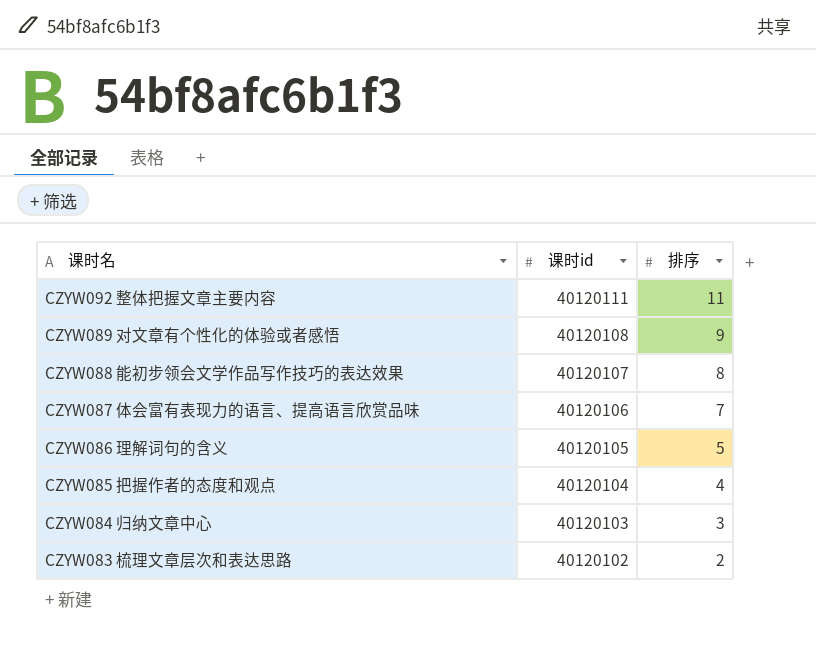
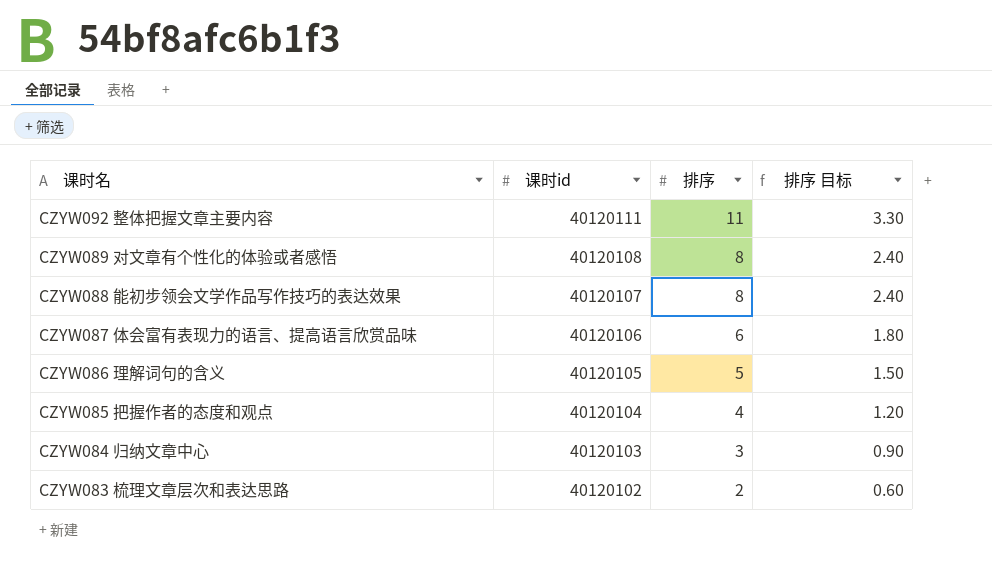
column 排序 目标 | formula: none -> [排序] * 0.3
CZYW089 对文章有个性化的体验或者感悟 | 排序: 9 -> 8
CZYW087 体会富有表现力的语言、提高语言欣赏品味 | 排序: 7 -> 6

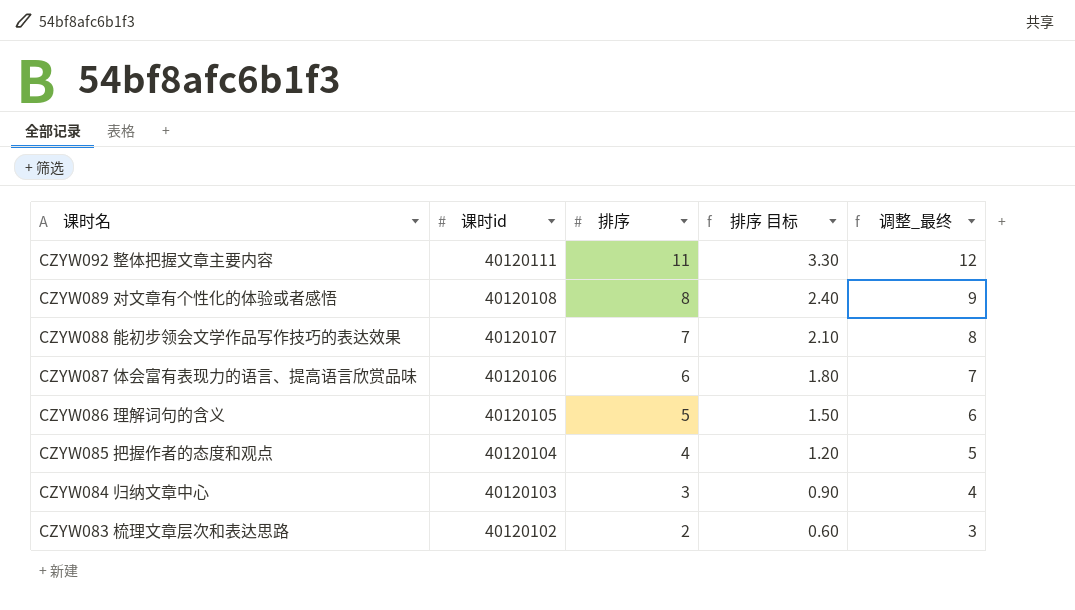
column 调整_最终 | formula: none -> [排序] + 1
CZYW088 能初步领会文学作品写作技巧的表达效果 | 排序: 8 -> 7
CZYW088 能初步领会文学作品写作技巧的表达效果 | 排序 目标: 2.40 -> 2.10

